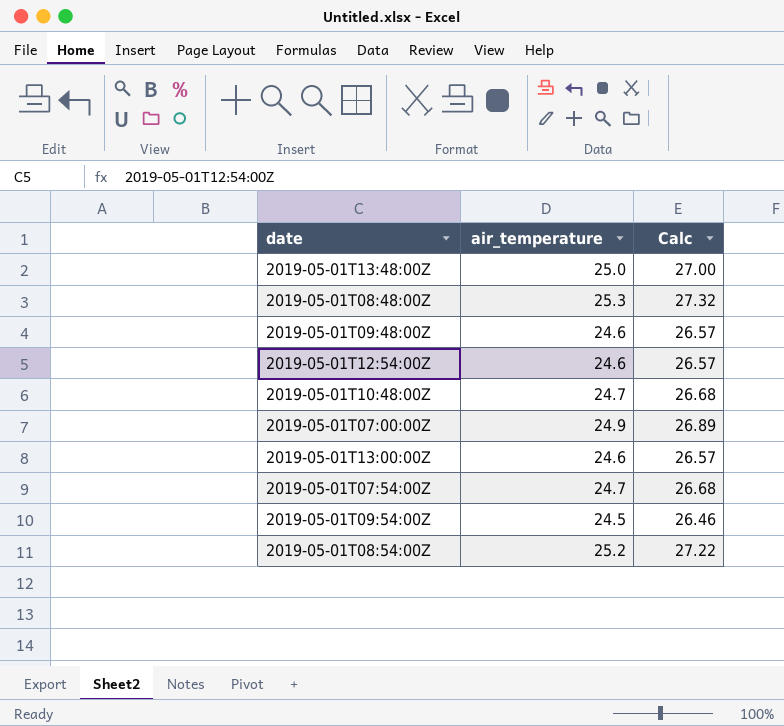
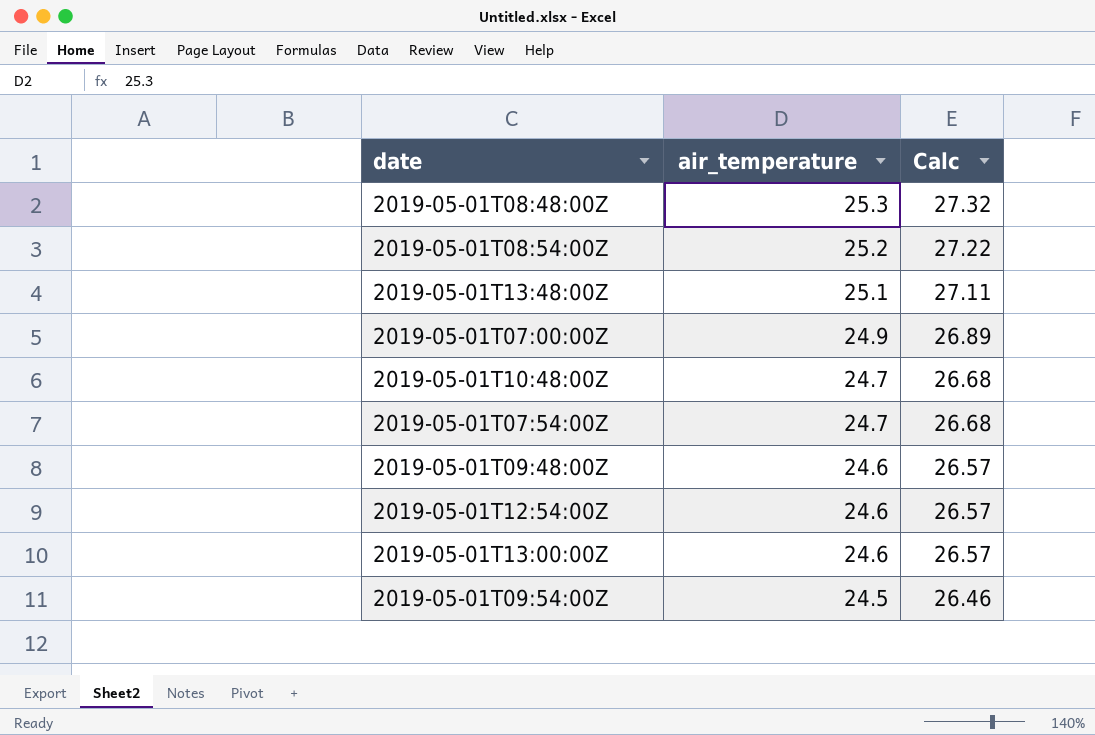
row order: none -> air_temperature descending
2019-05-01T13:48:00Z | air_temperature: 25.0 -> 25.1
2019-05-01T13:48:00Z | Calc: 27.00 -> 27.11

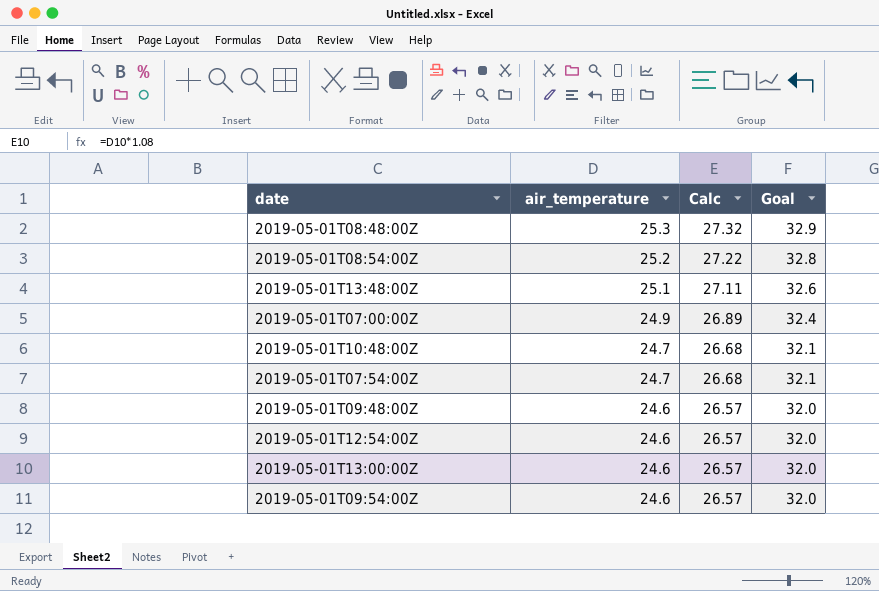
column Goal | formula: none -> [air_temperature] * 1.3
2019-05-01T09:54:00Z | air_temperature: 24.5 -> 24.6
2019-05-01T09:54:00Z | Calc: 26.46 -> 26.57

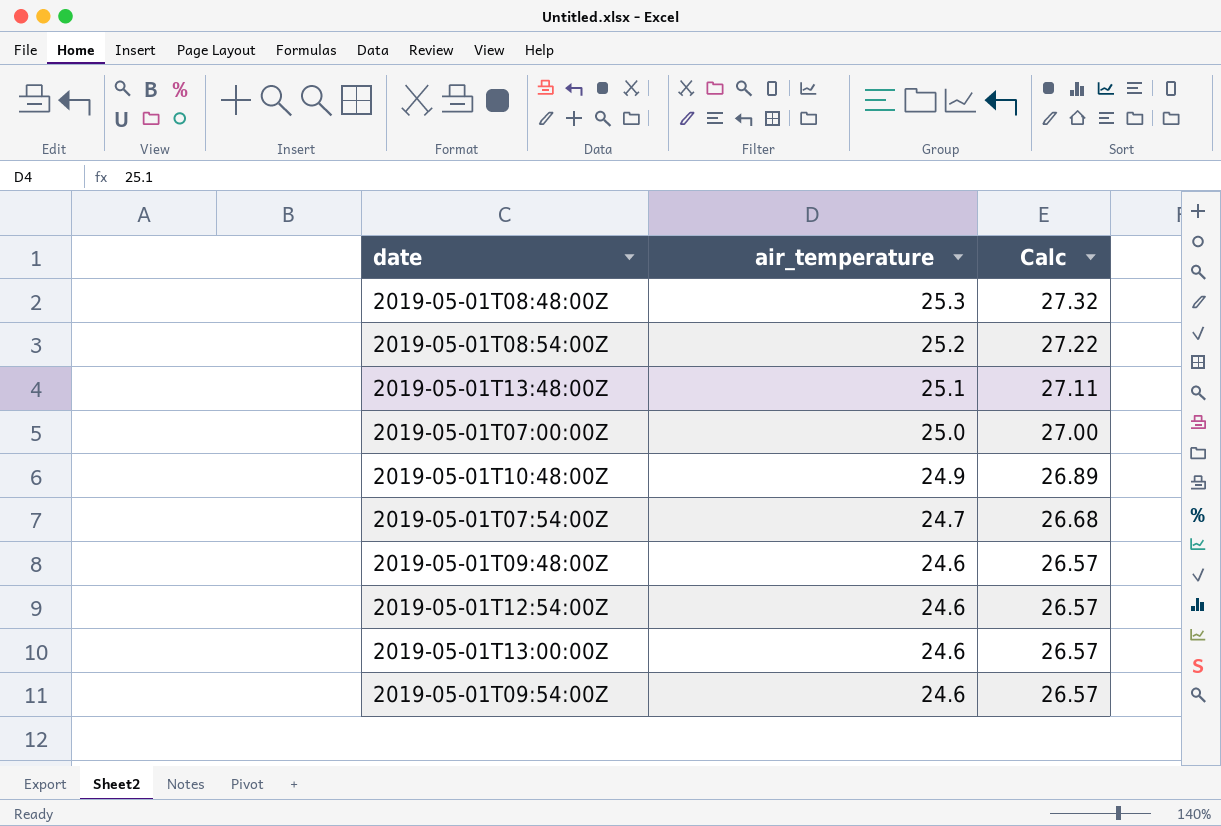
column Goal | formula: [air_temperature] * 1.3 -> none
2019-05-01T07:00:00Z | air_temperature: 24.9 -> 25.0
2019-05-01T07:00:00Z | Calc: 26.89 -> 27.00
2019-05-01T10:48:00Z | air_temperature: 24.7 -> 24.9
2019-05-01T10:48:00Z | Calc: 26.68 -> 26.89

